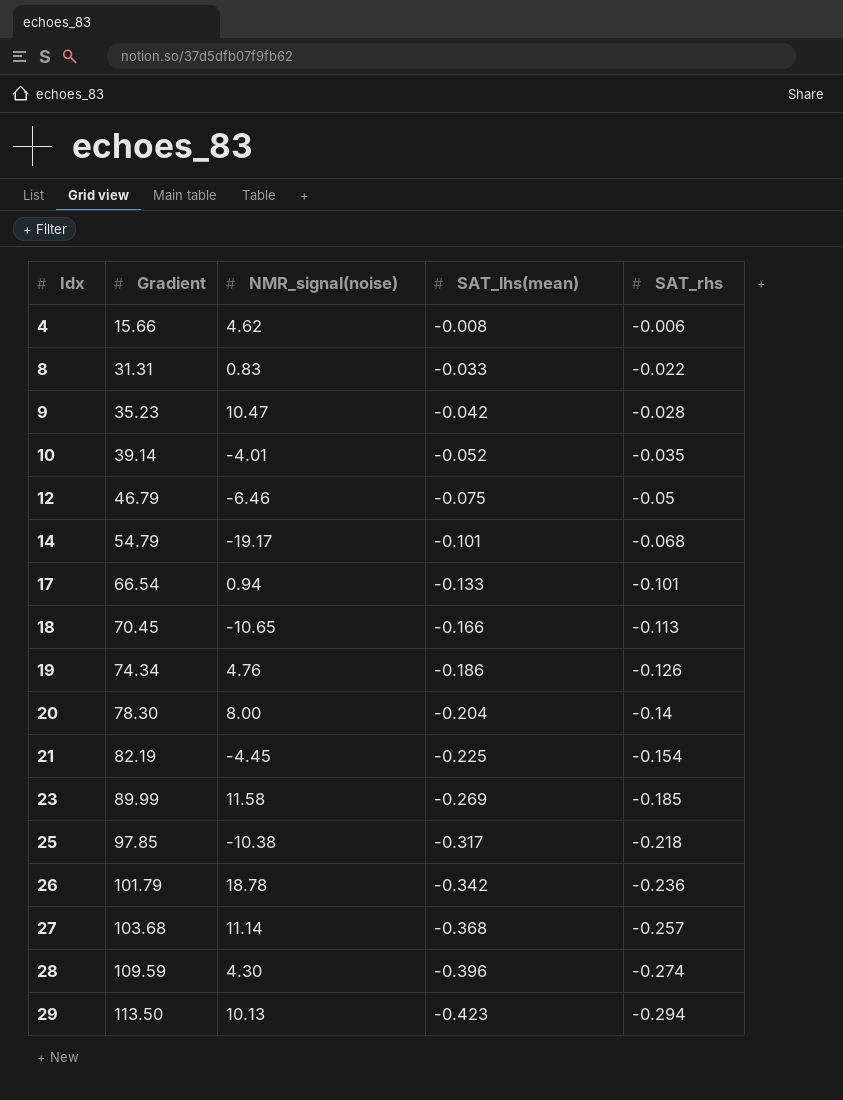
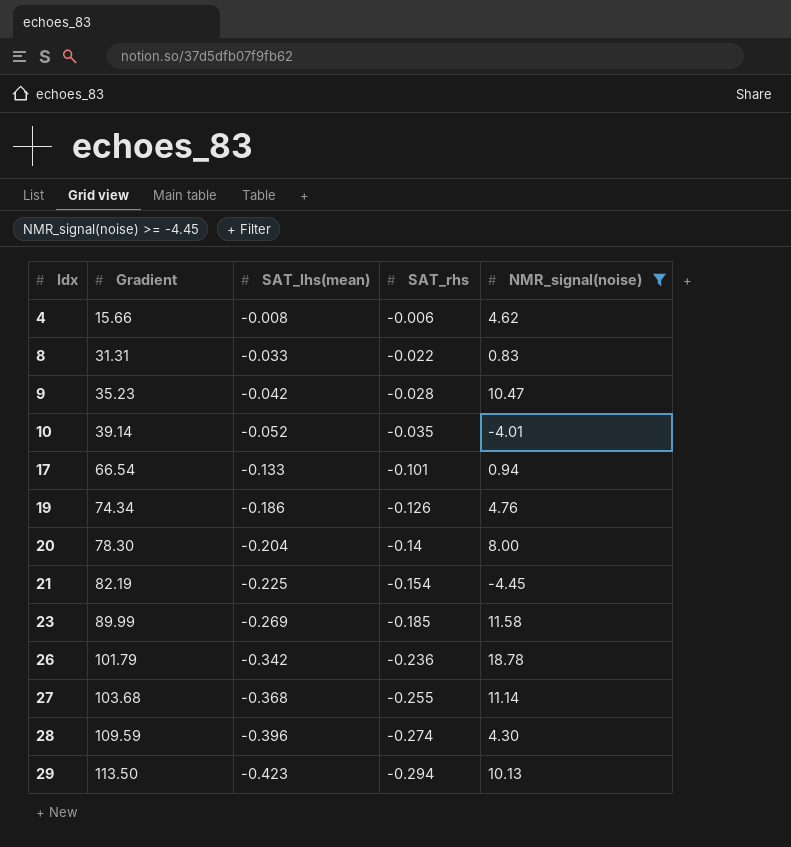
filter: none -> NMR_signal(noise) >= -4.45
column NMR_signal(noise) | position: 3 -> 5
27 | SAT_rhs: -0.257 -> -0.255

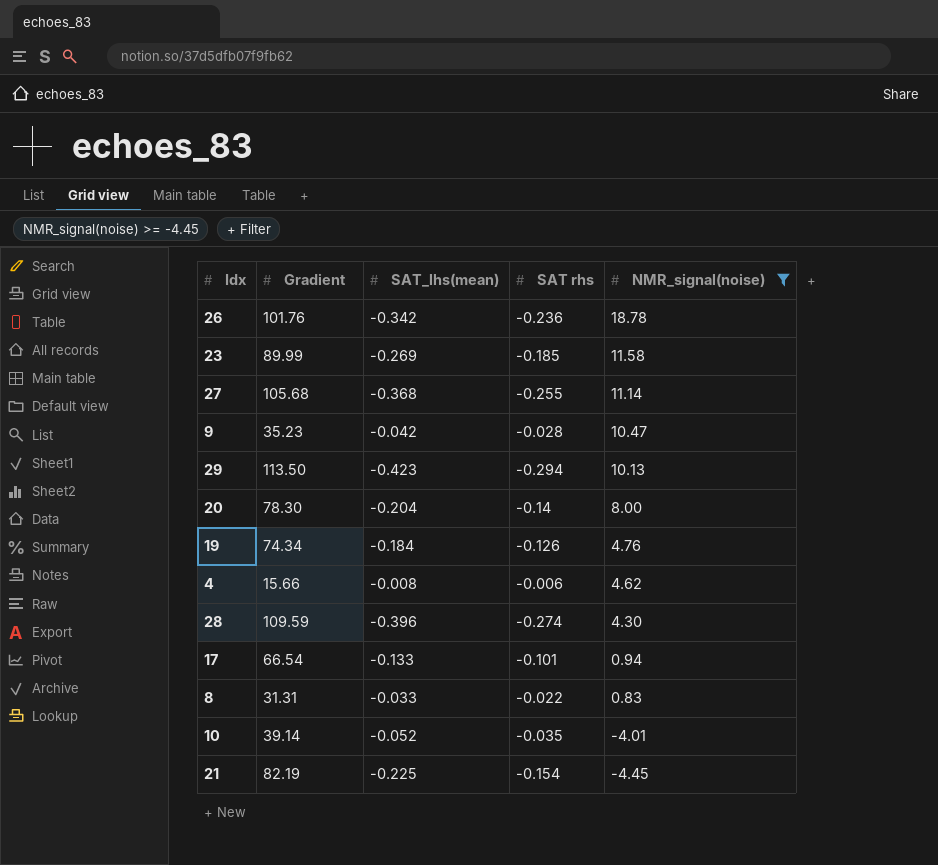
row order: Idx ascending -> NMR_signal(noise) descending
column name: SAT_rhs -> SAT rhs
26 | Gradient: 101.79 -> 101.76
27 | Gradient: 103.68 -> 105.68
19 | SAT_lhs(mean): -0.186 -> -0.184

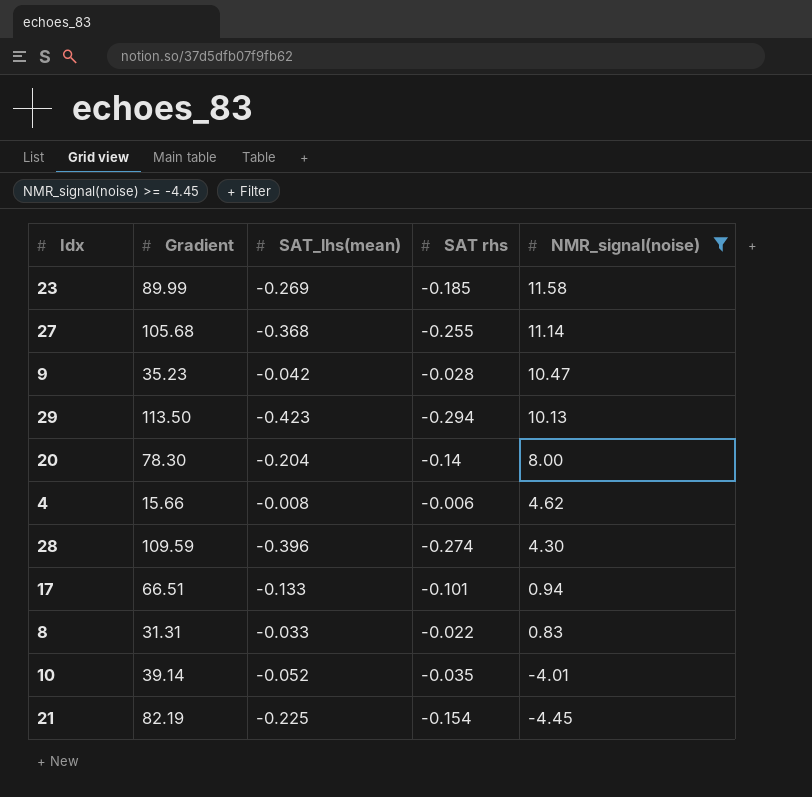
row 26: 101.76 | -0.342 | -0.236 | 18.78 -> none
row 19: 74.34 | -0.184 | -0.126 | 4.76 -> none
17 | Gradient: 66.54 -> 66.51

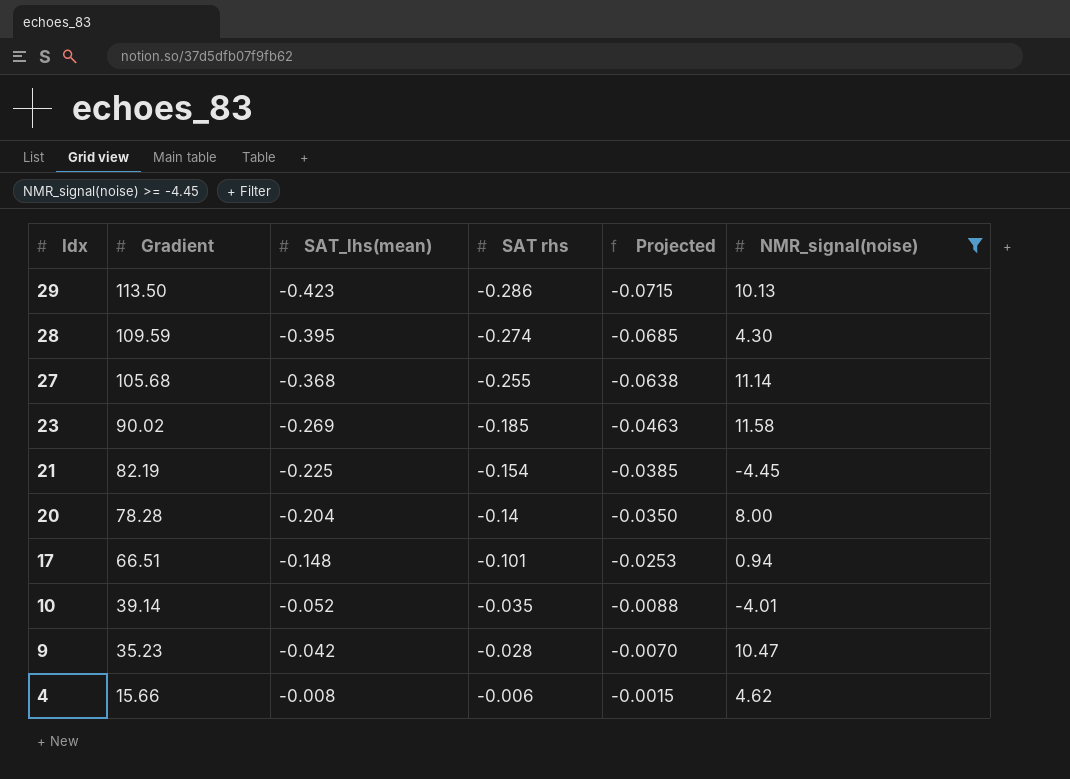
row order: NMR_signal(noise) descending -> Idx descending
column Projected | formula: none -> [SAT rhs] * 0.25
row 8: 31.31 | -0.033 | -0.022 | 0.83 -> none
29 | SAT rhs: -0.294 -> -0.286
28 | SAT_lhs(mean): -0.396 -> -0.395
23 | Gradient: 89.99 -> 90.02
20 | Gradient: 78.30 -> 78.28
17 | SAT_lhs(mean): -0.133 -> -0.148

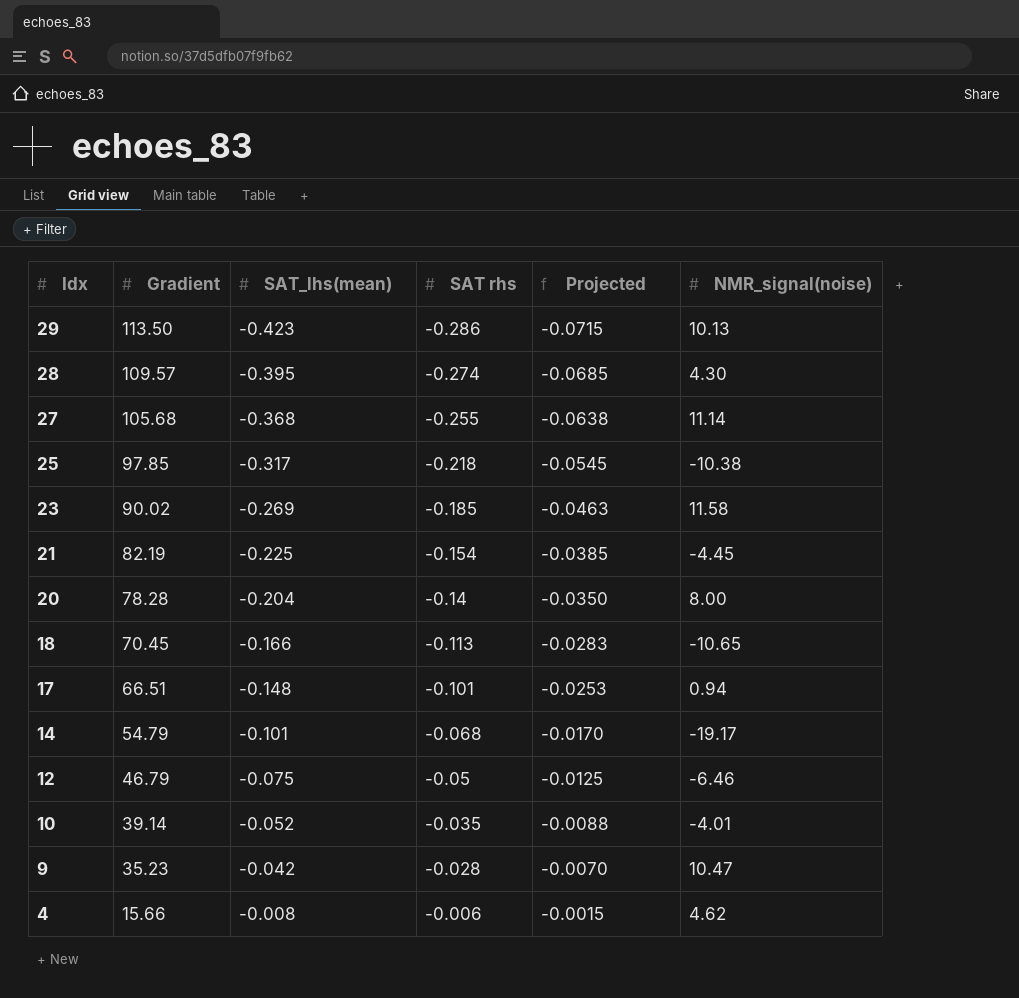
filter: NMR_signal(noise) >= -4.45 -> none
28 | Gradient: 109.59 -> 109.57

